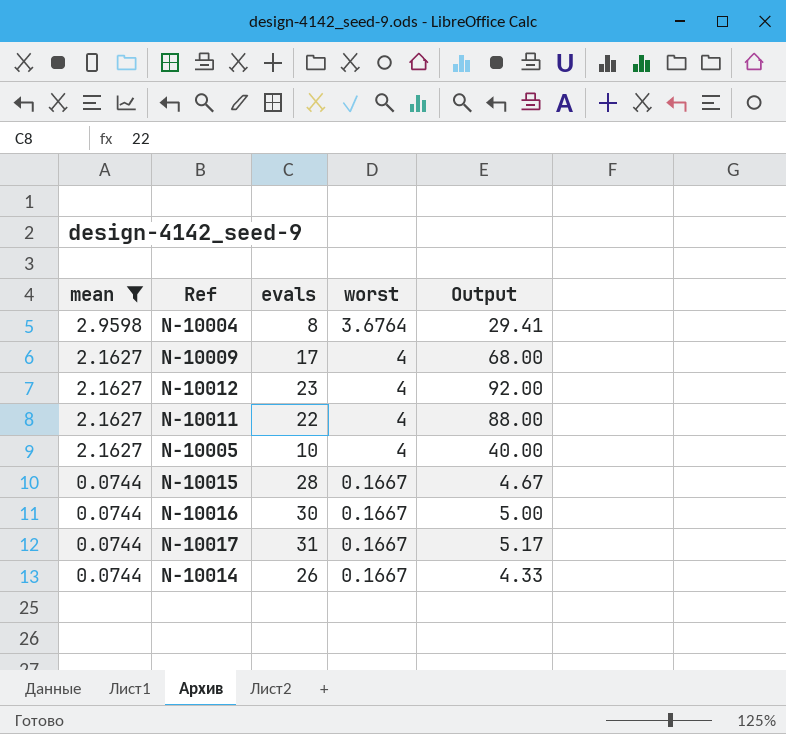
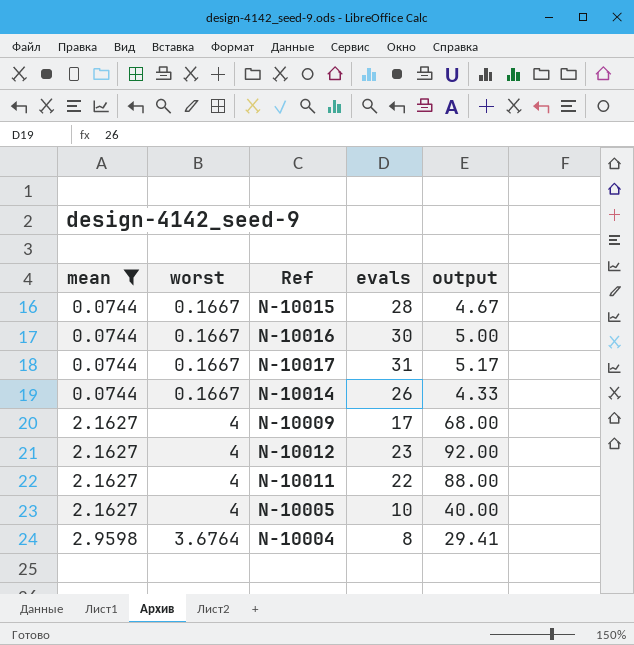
row order: mean descending -> mean ascending
column worst | position: 4 -> 2
column name: Output -> output

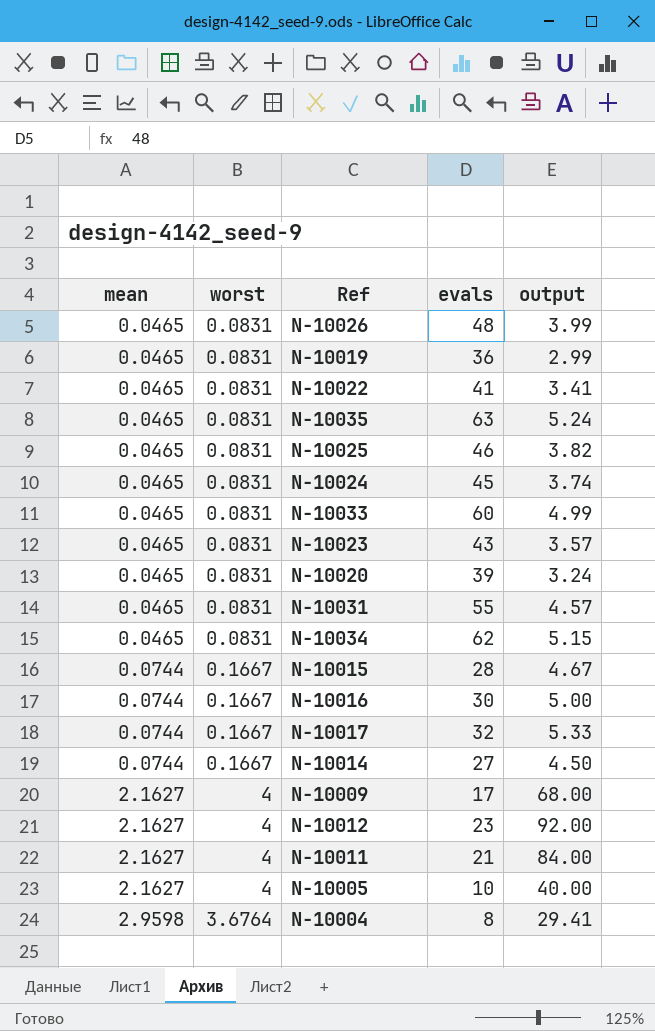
filter: mean != 0.0465 -> none
N-10017 | evals: 31 -> 32
N-10017 | output: 5.17 -> 5.33
N-10014 | evals: 26 -> 27
N-10014 | output: 4.33 -> 4.50
N-10011 | evals: 22 -> 21
N-10011 | output: 88.00 -> 84.00

